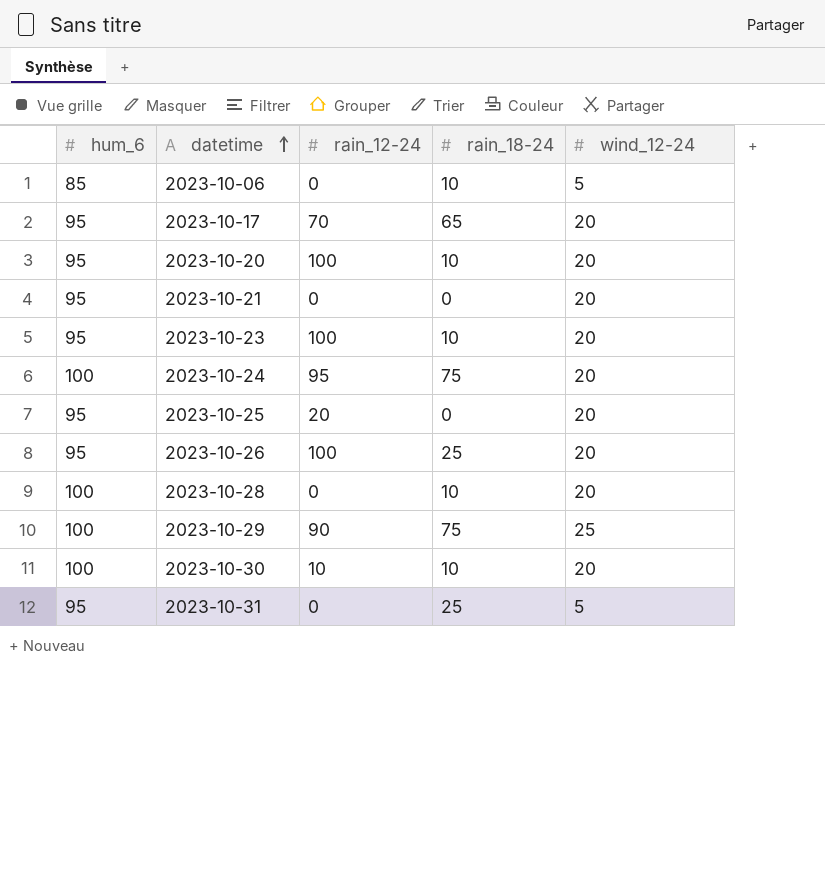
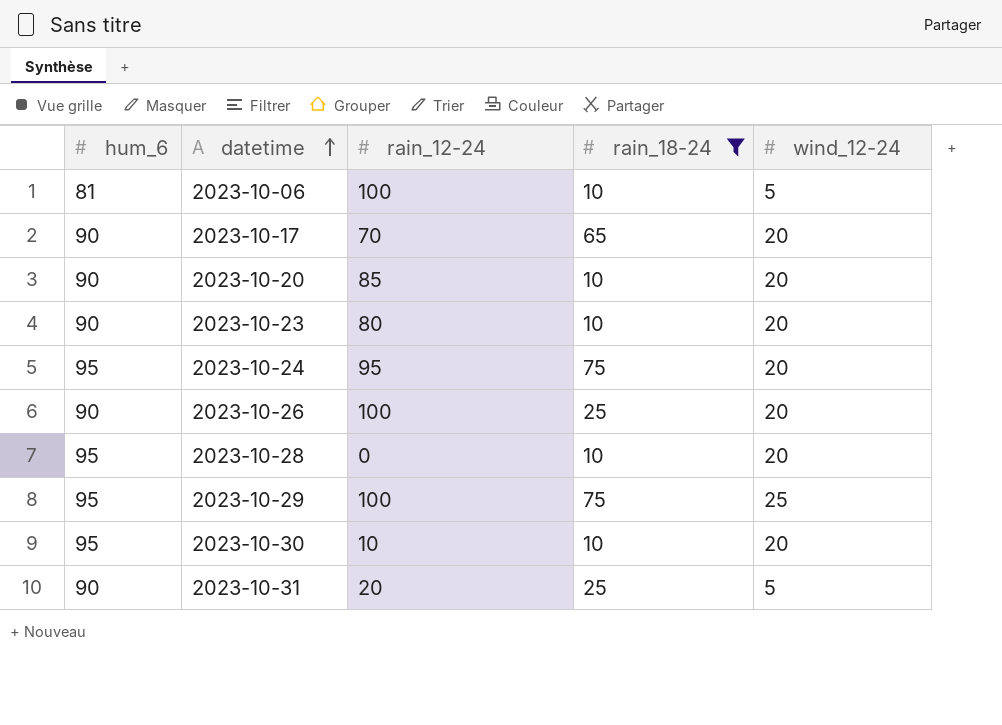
filter: none -> rain_18-24 != 0
2023-10-06 | hum_6: 85 -> 81
2023-10-06 | rain_12-24: 0 -> 100
2023-10-17 | hum_6: 95 -> 90
2023-10-20 | hum_6: 95 -> 90
2023-10-20 | rain_12-24: 100 -> 85
2023-10-23 | hum_6: 95 -> 90
2023-10-23 | rain_12-24: 100 -> 80
2023-10-24 | hum_6: 100 -> 95
2023-10-26 | hum_6: 95 -> 90
2023-10-28 | hum_6: 100 -> 95
2023-10-29 | hum_6: 100 -> 95
2023-10-29 | rain_12-24: 90 -> 100
2023-10-30 | hum_6: 100 -> 95
2023-10-31 | hum_6: 95 -> 90
2023-10-31 | rain_12-24: 0 -> 20

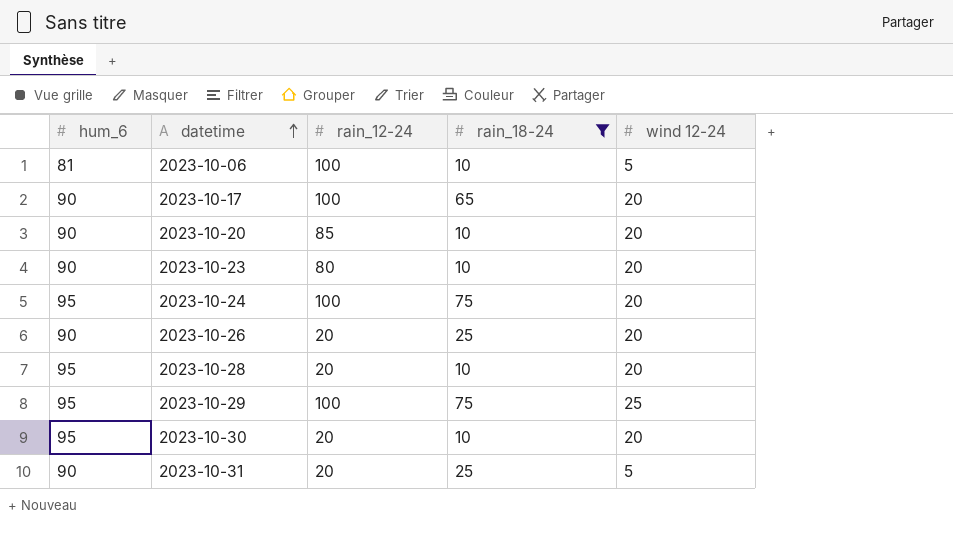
column name: wind_12-24 -> wind 12-24
2023-10-17 | rain_12-24: 70 -> 100
2023-10-24 | rain_12-24: 95 -> 100
2023-10-26 | rain_12-24: 100 -> 20
2023-10-28 | rain_12-24: 0 -> 20
2023-10-30 | rain_12-24: 10 -> 20

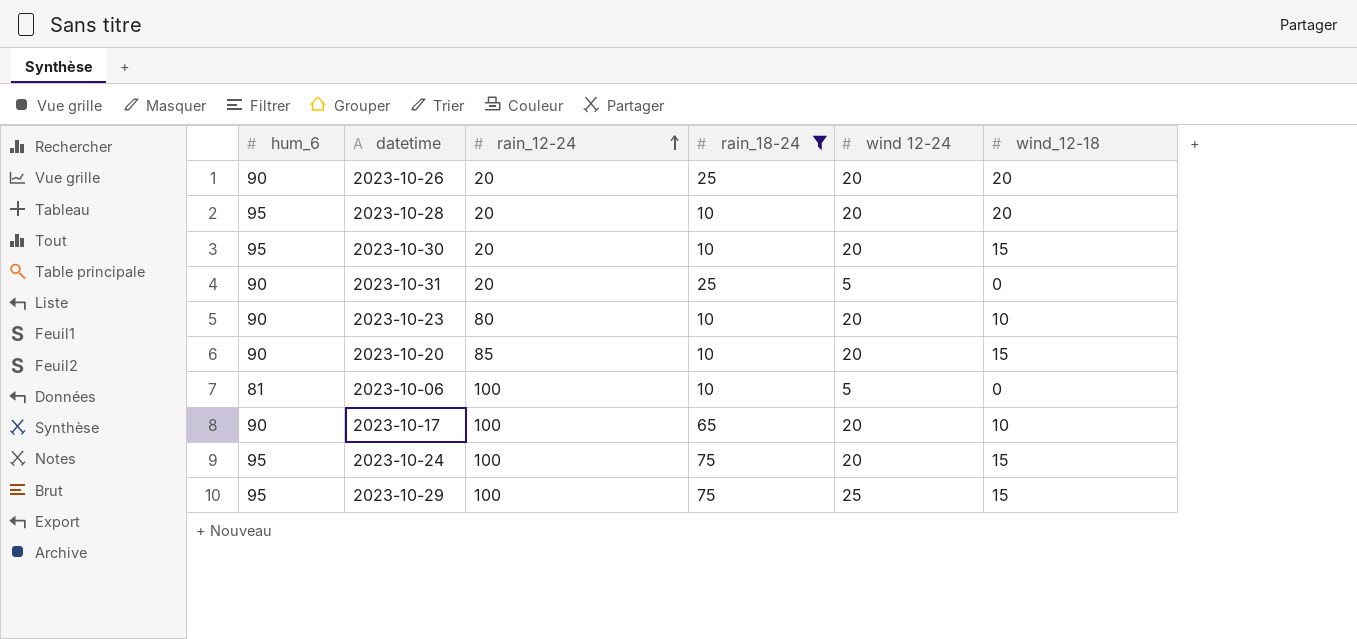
row order: datetime ascending -> rain_12-24 ascending
column wind_12-18 | position: none -> 6

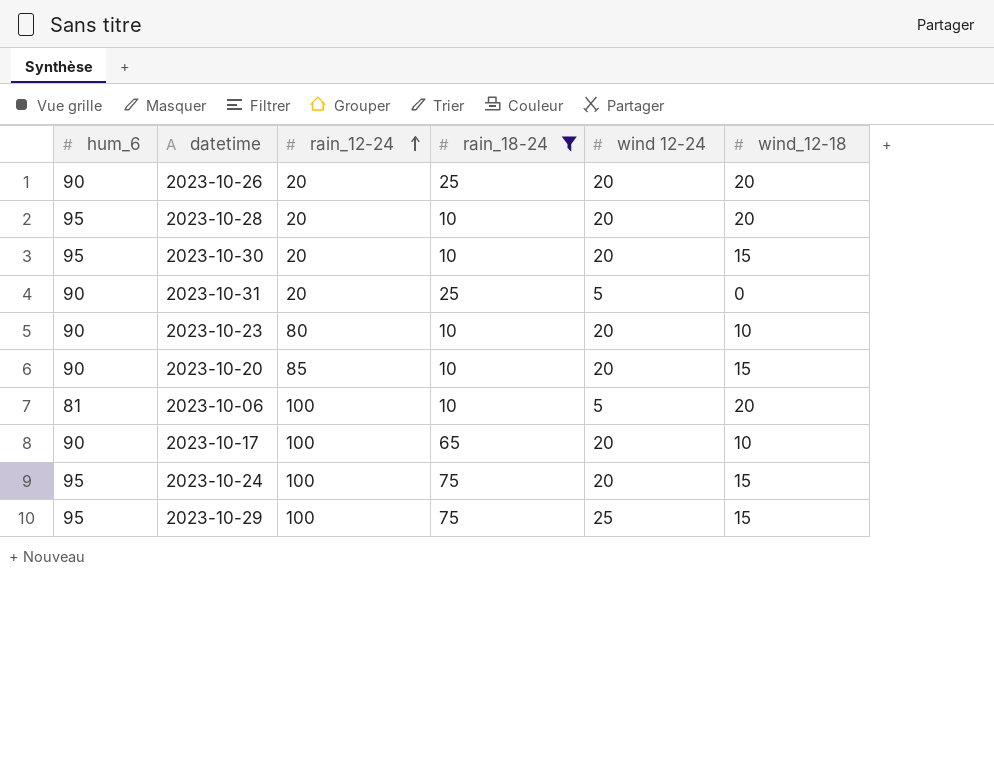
2023-10-06 | wind_12-18: 0 -> 20

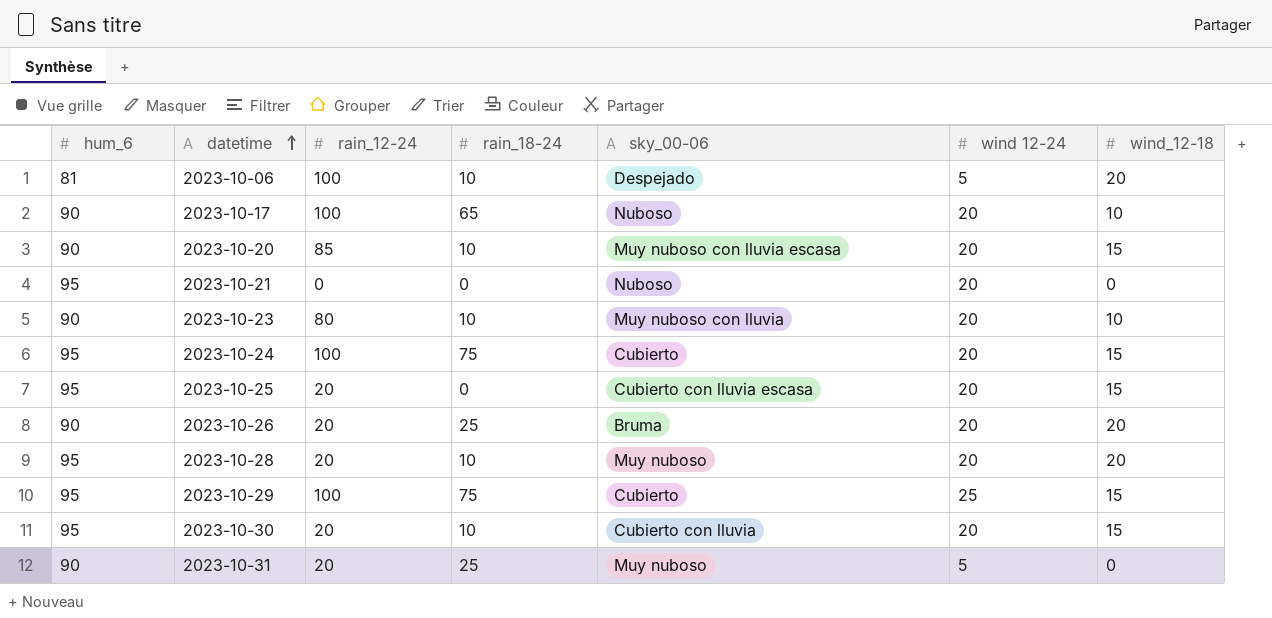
filter: rain_18-24 != 0 -> none
row order: rain_12-24 ascending -> datetime ascending
column sky_00-06 | position: none -> 5

